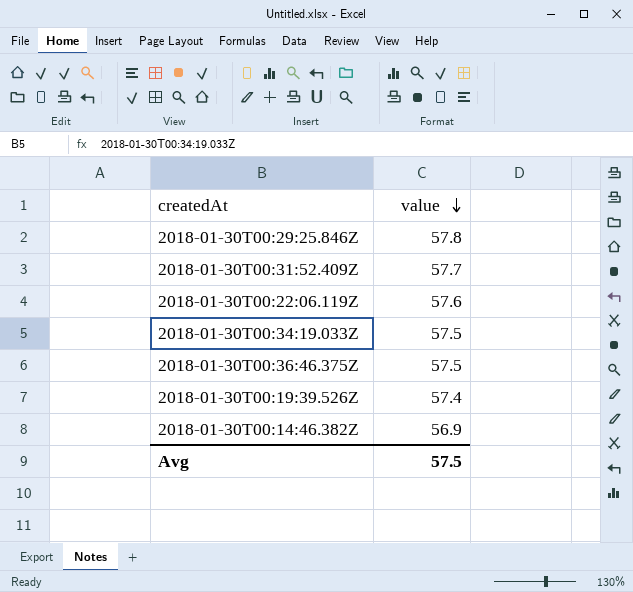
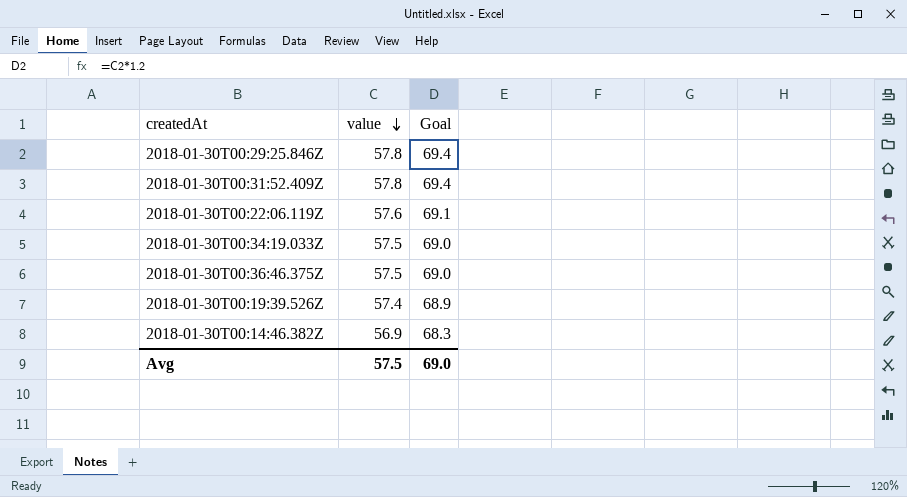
column Goal | formula: none -> [value] * 1.2
2018-01-30T00:31:52.409Z | value: 57.7 -> 57.8

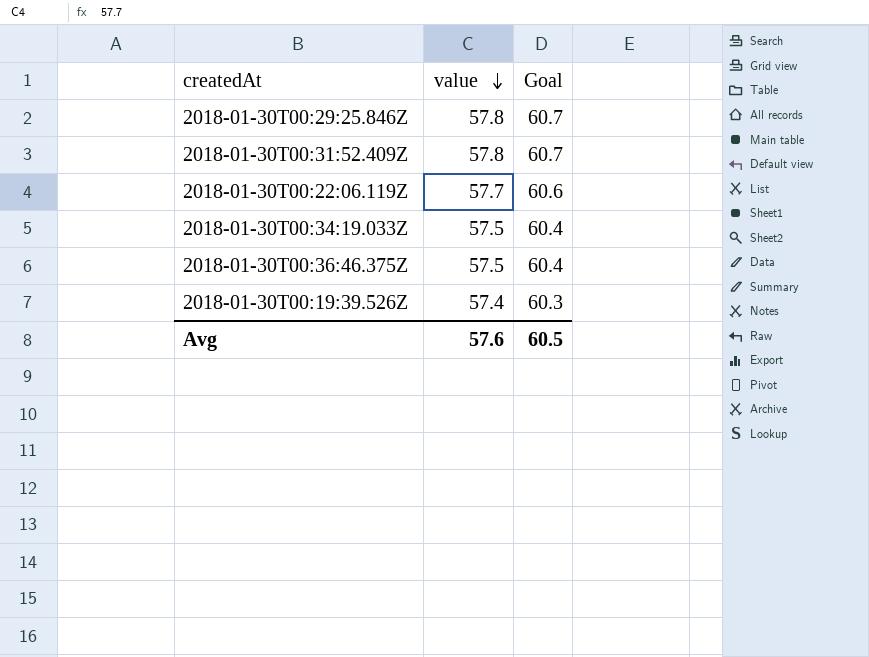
column Goal | formula: [value] * 1.2 -> [value] * 1.05
row 2018-01-30T00:14:46.382Z: 56.9 | 68.3 -> none
2018-01-30T00:22:06.119Z | value: 57.6 -> 57.7
Avg | value: 57.5 -> 57.6
Avg | Goal: 69.0 -> 60.5

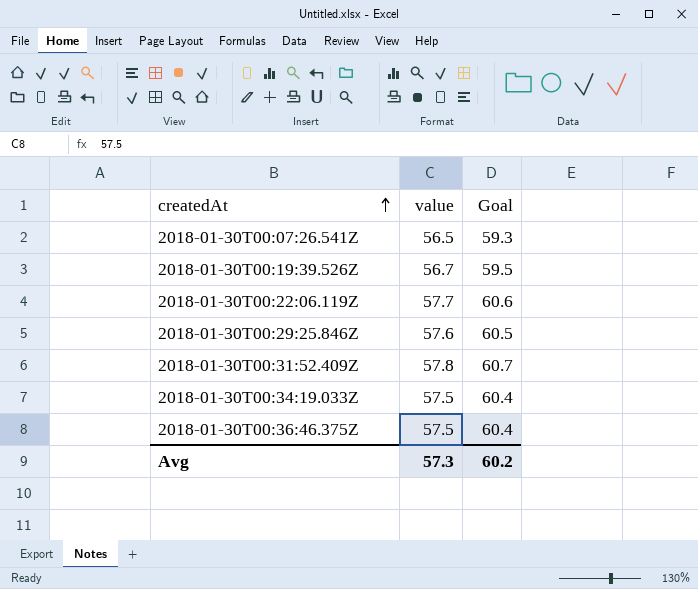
row order: value descending -> createdAt ascending
row 2018-01-30T00:07:26.541Z: none -> 56.5 | 59.3
2018-01-30T00:19:39.526Z | value: 57.4 -> 56.7
2018-01-30T00:19:39.526Z | Goal: 60.3 -> 59.5
2018-01-30T00:29:25.846Z | value: 57.8 -> 57.6
2018-01-30T00:29:25.846Z | Goal: 60.7 -> 60.5
Avg | value: 57.6 -> 57.3
Avg | Goal: 60.5 -> 60.2

